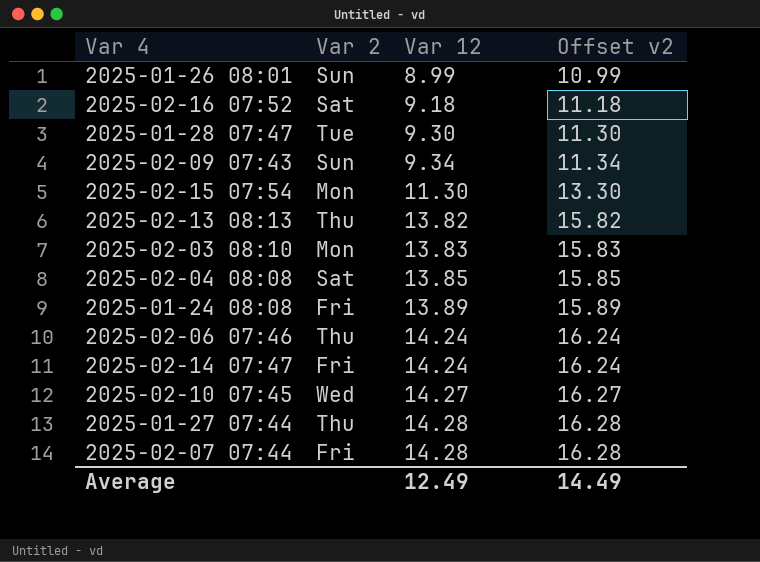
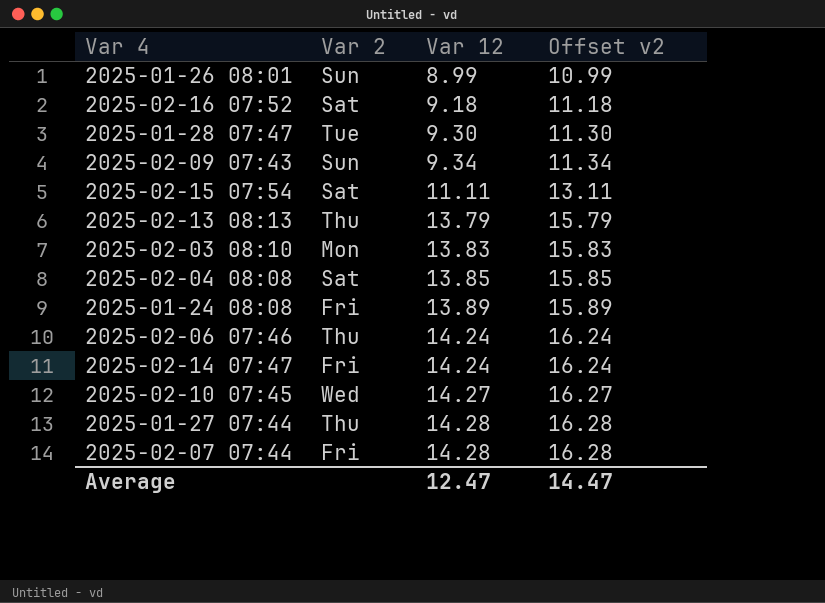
2025-02-15 07:54 | Var 2: Mon -> Sat
2025-02-15 07:54 | Var 12: 11.30 -> 11.11
2025-02-15 07:54 | Offset v2: 13.30 -> 13.11
2025-02-13 08:13 | Var 12: 13.82 -> 13.79
2025-02-13 08:13 | Offset v2: 15.82 -> 15.79
Average | Var 12: 12.49 -> 12.47
Average | Offset v2: 14.49 -> 14.47

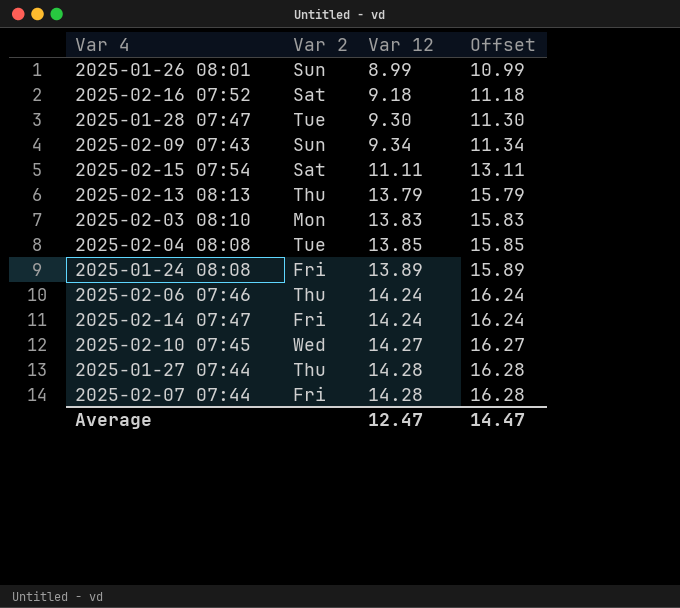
column name: Offset v2 -> Offset
2025-02-04 08:08 | Var 2: Sat -> Tue

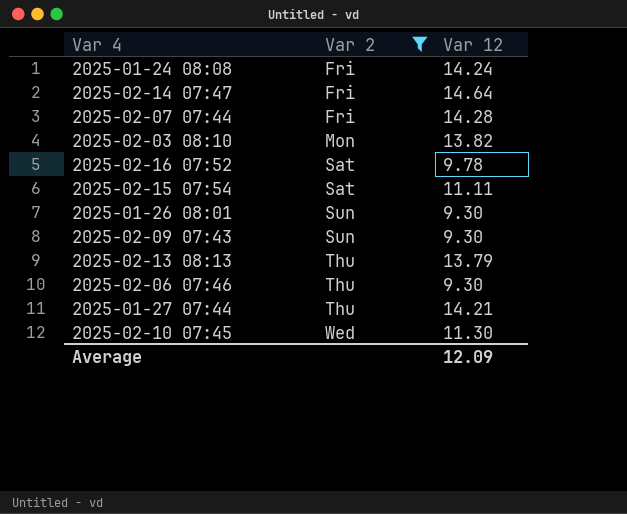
filter: none -> Var 2 != Tue
row order: Var 12 ascending -> Var 2 ascending
column Offset | formula: [Var 12] + 2 -> none
2025-01-24 08:08 | Var 12: 13.89 -> 14.24
2025-02-14 07:47 | Var 12: 14.24 -> 14.64
2025-02-03 08:10 | Var 12: 13.83 -> 13.82
2025-02-16 07:52 | Var 12: 9.18 -> 9.78
2025-01-26 08:01 | Var 12: 8.99 -> 9.30
2025-02-09 07:43 | Var 12: 9.34 -> 9.30
2025-02-06 07:46 | Var 12: 14.24 -> 9.30
2025-01-27 07:44 | Var 12: 14.28 -> 14.21
2025-02-10 07:45 | Var 12: 14.27 -> 11.30
Average | Var 12: 12.47 -> 12.09

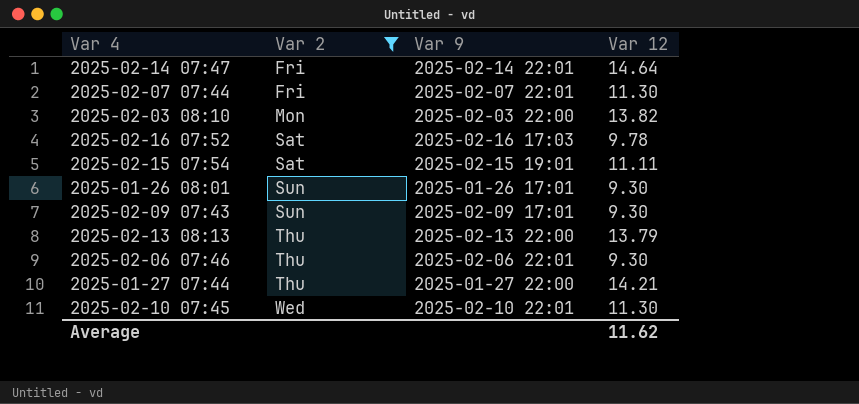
column Var 9 | position: none -> 3
row 2025-01-24 08:08: Fri | 14.24 -> none
2025-02-07 07:44 | Var 12: 14.28 -> 11.30
Average | Var 12: 12.09 -> 11.62

